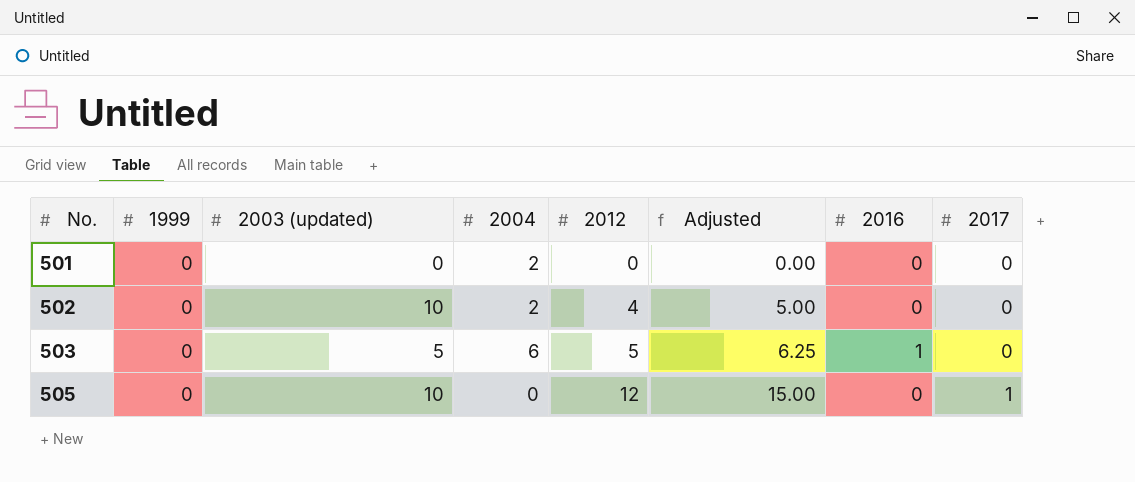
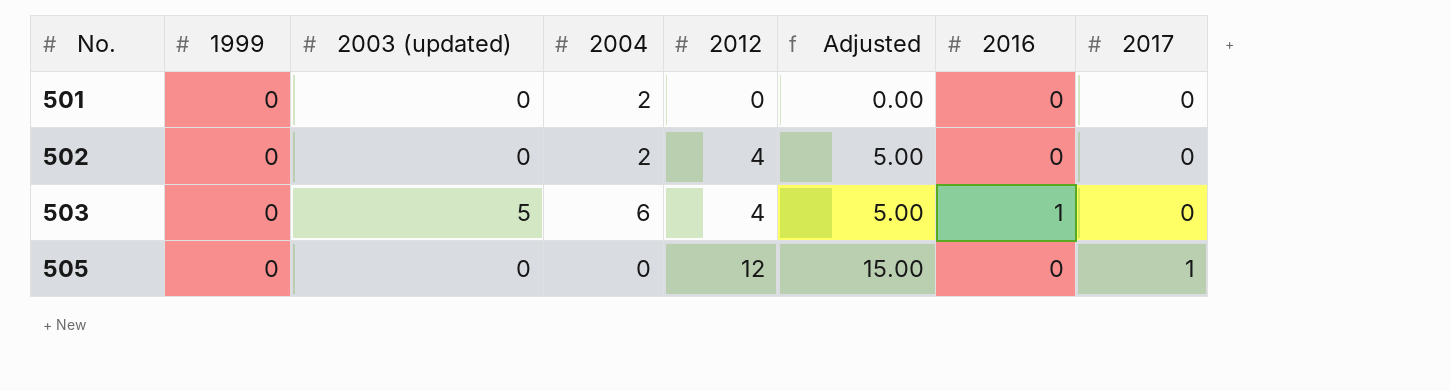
502 | 2003 (updated): 10 -> 0
503 | 2012: 5 -> 4
503 | Adjusted: 6.25 -> 5.00
505 | 2003 (updated): 10 -> 0

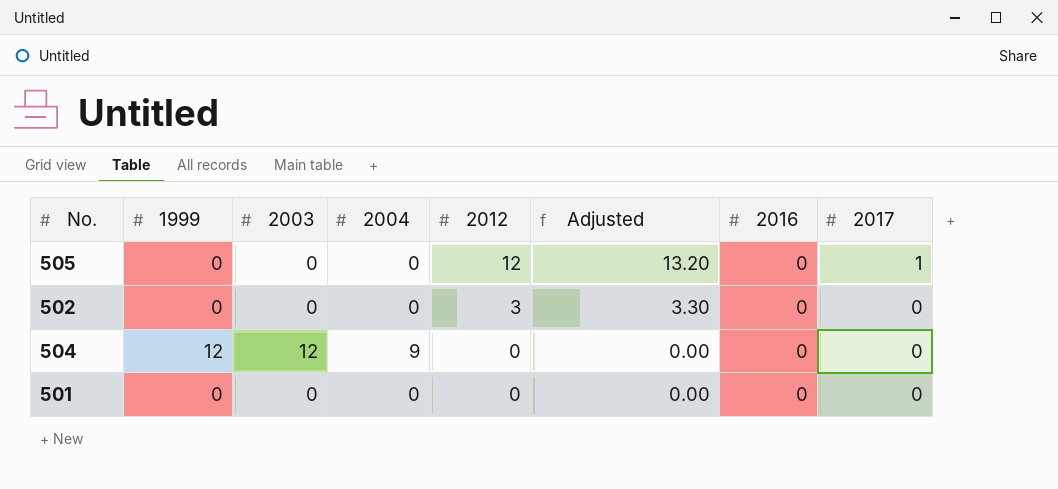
row order: No. ascending -> 2012 descending
column name: 2003 (updated) -> 2003
column Adjusted | formula: [2012] * 1.25 -> [2012] * 1.1
row 503: 0 | 5 | 6 | 4 | 5.00 | 1 | 0 -> none
502 | 2004: 2 -> 0
502 | 2012: 4 -> 3
row 504: none -> 12 | 12 | 9 | 0 | 0.00 | 0 | 0
501 | 2004: 2 -> 0

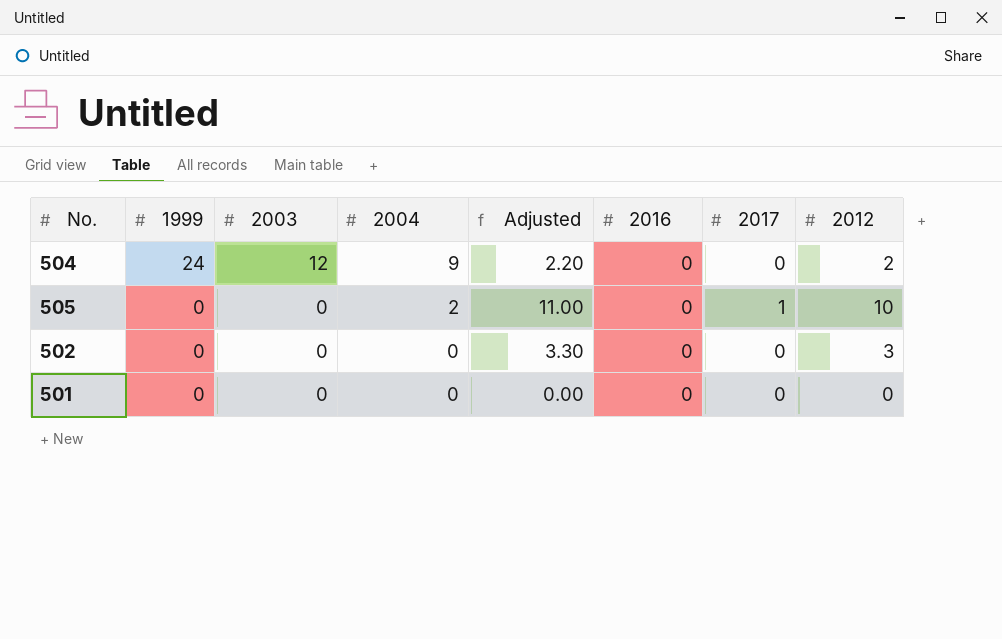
row order: 2012 descending -> 1999 descending
column 2012 | position: 5 -> 8
504 | 1999: 12 -> 24
504 | Adjusted: 0.00 -> 2.20
504 | 2012: 0 -> 2
505 | 2004: 0 -> 2
505 | Adjusted: 13.20 -> 11.00
505 | 2012: 12 -> 10

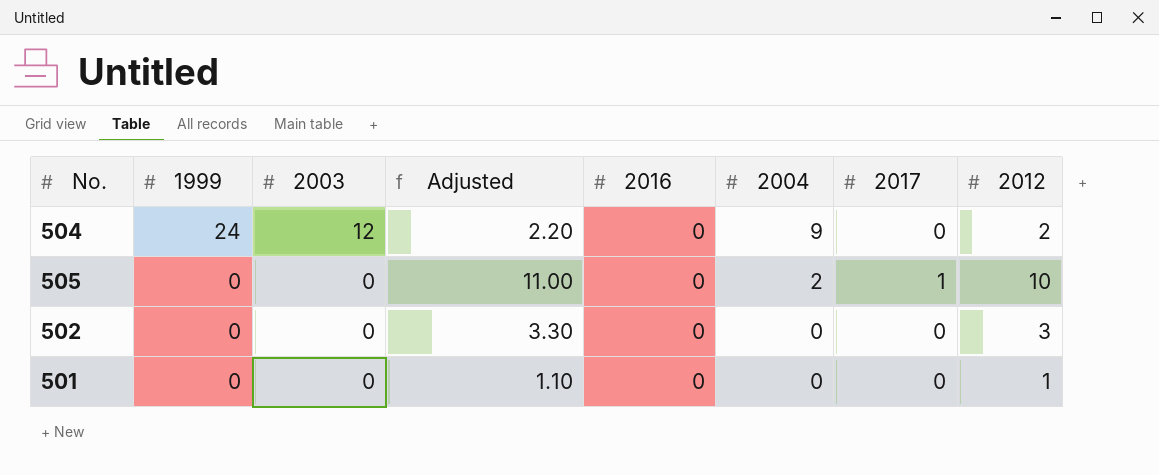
column 2004 | position: 4 -> 6
501 | Adjusted: 0.00 -> 1.10
501 | 2012: 0 -> 1

